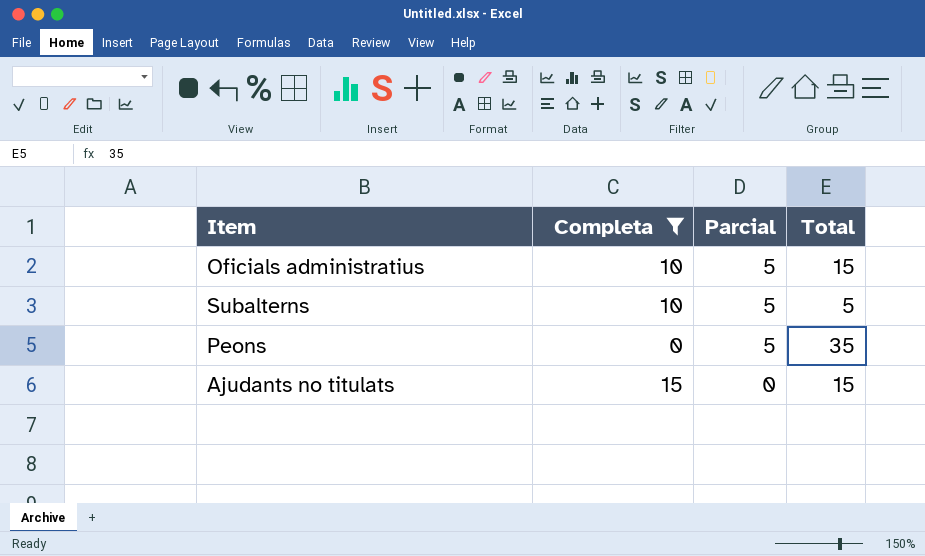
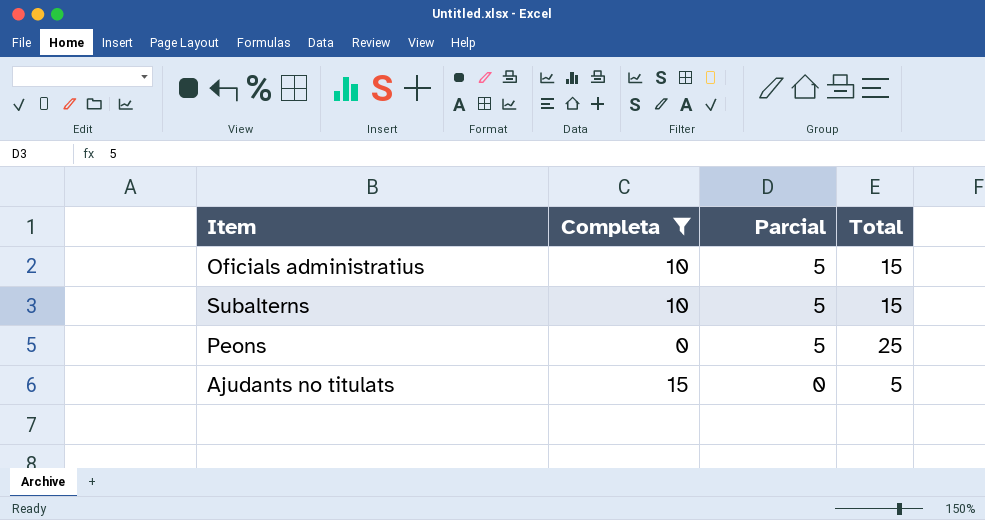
Subalterns | Total: 5 -> 15
Peons | Total: 35 -> 25
Ajudants no titulats | Total: 15 -> 5

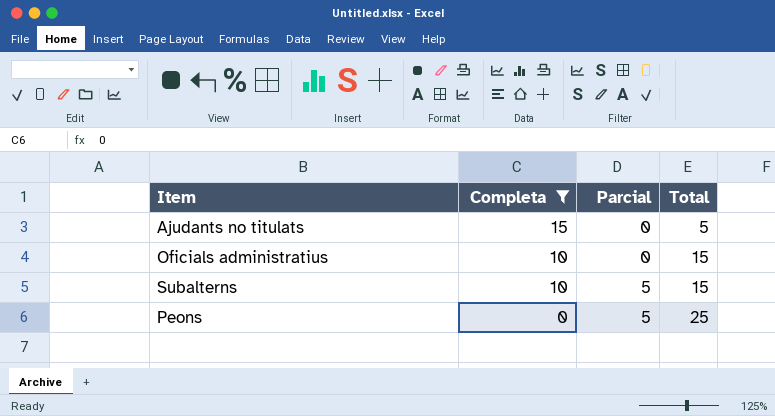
row order: Parcial descending -> Completa descending
Oficials administratius | Parcial: 5 -> 0

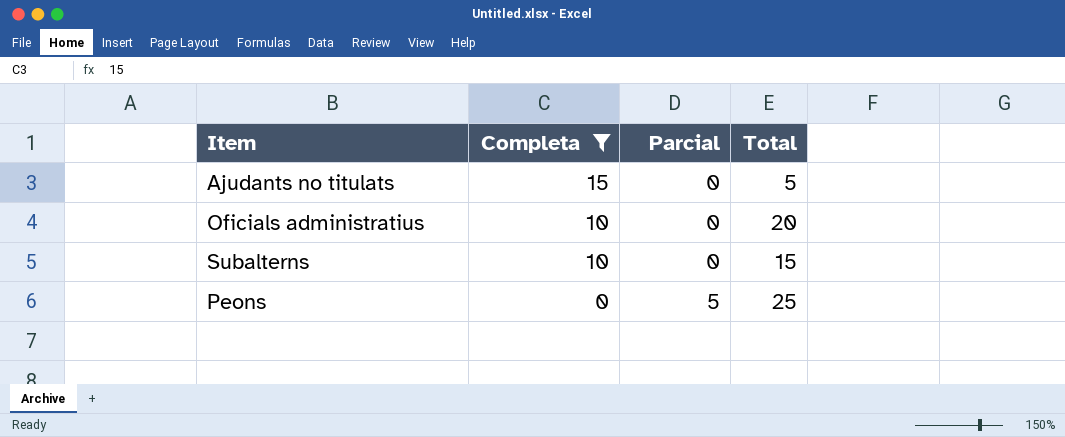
Oficials administratius | Total: 15 -> 20
Subalterns | Parcial: 5 -> 0

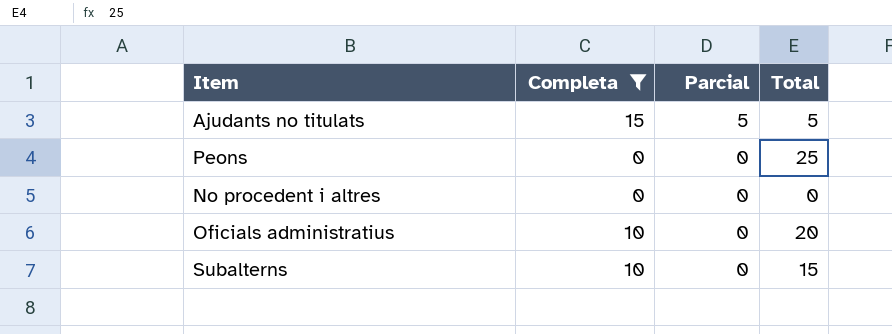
row order: Completa descending -> Parcial descending
Ajudants no titulats | Parcial: 0 -> 5
Peons | Parcial: 5 -> 0
row No procedent i altres: none -> 0 | 0 | 0

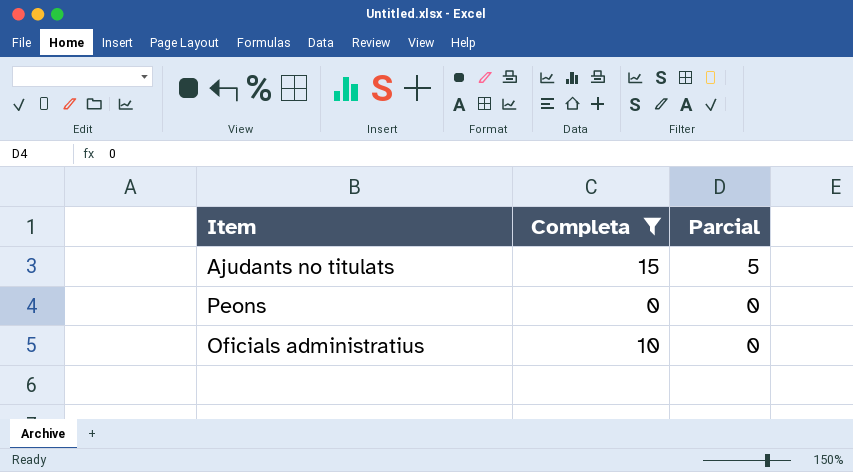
column Total | position: 4 -> none
row No procedent i altres: 0 | 0 | 0 -> none
row Subalterns: 10 | 0 | 15 -> none

